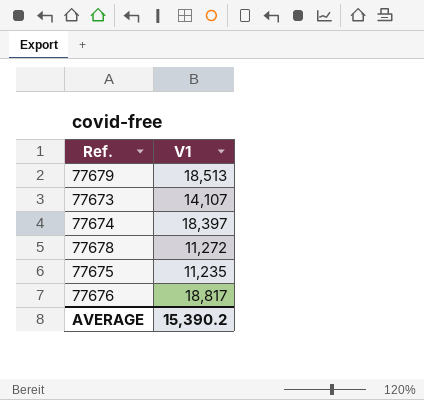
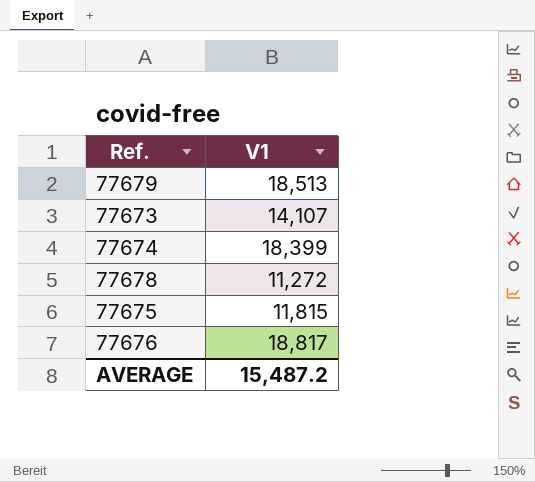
77674 | V1: 18,397 -> 18,399
77675 | V1: 11,235 -> 11,815
AVERAGE | V1: 15,390.2 -> 15,487.2

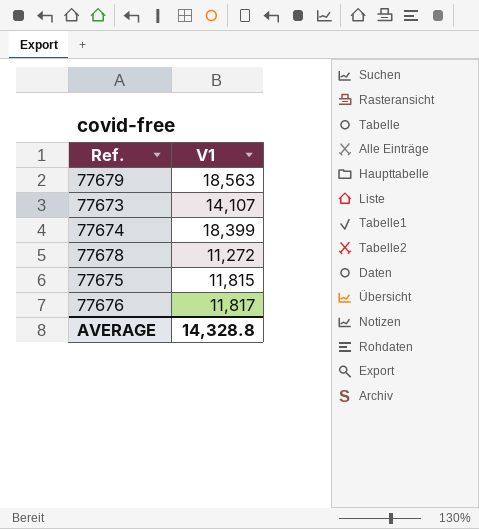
77679 | V1: 18,513 -> 18,563
77676 | V1: 18,817 -> 11,817
AVERAGE | V1: 15,487.2 -> 14,328.8

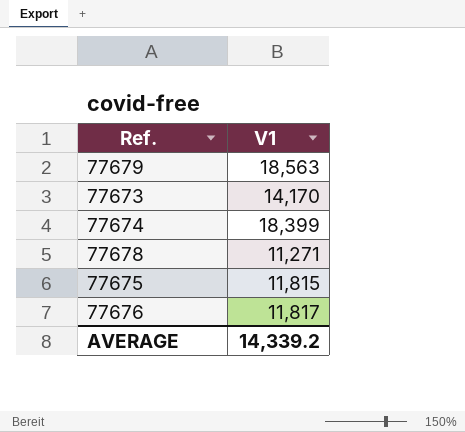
77673 | V1: 14,107 -> 14,170
77678 | V1: 11,272 -> 11,271
AVERAGE | V1: 14,328.8 -> 14,339.2

